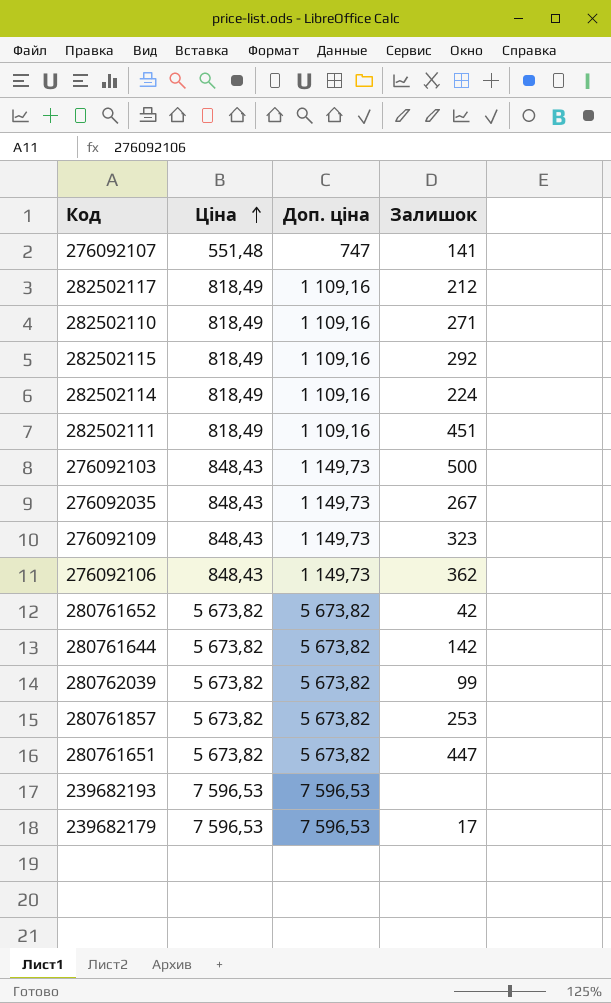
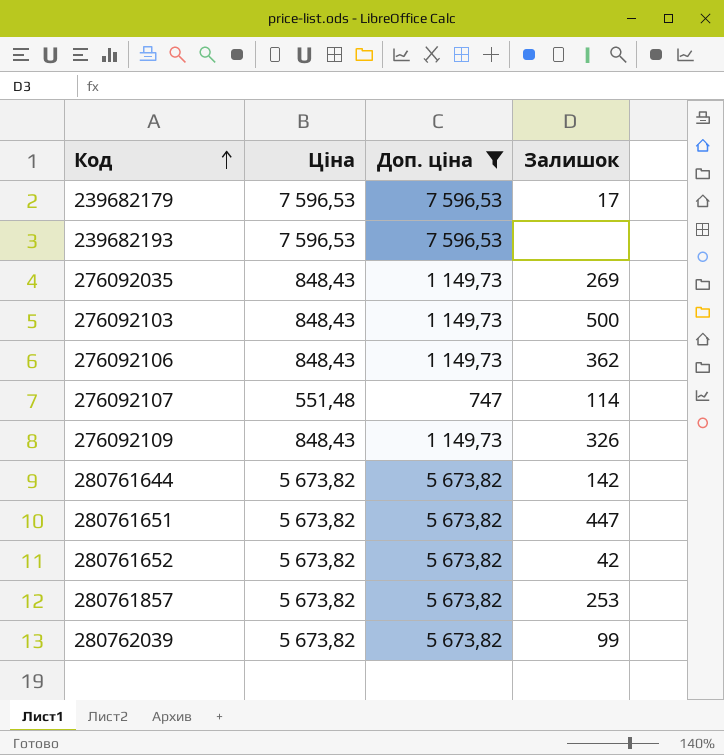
filter: none -> Доп. ціна != 1 109,16
row order: Ціна ascending -> Код ascending
276092035 | Залишок: 267 -> 269
276092107 | Залишок: 141 -> 114
276092109 | Залишок: 323 -> 326

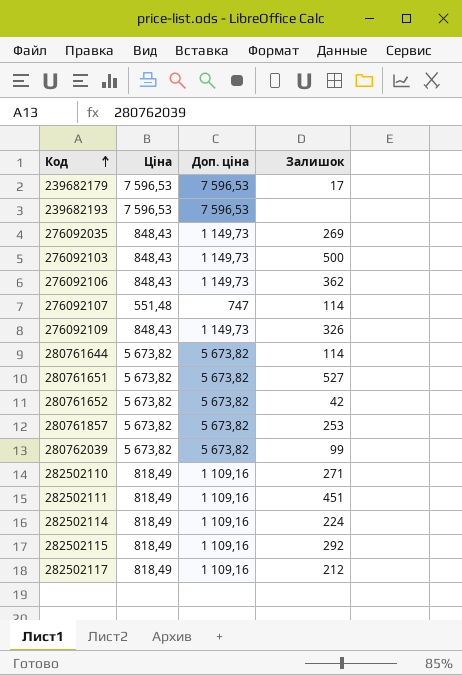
filter: Доп. ціна != 1 109,16 -> none
280761644 | Залишок: 142 -> 114
280761651 | Залишок: 447 -> 527

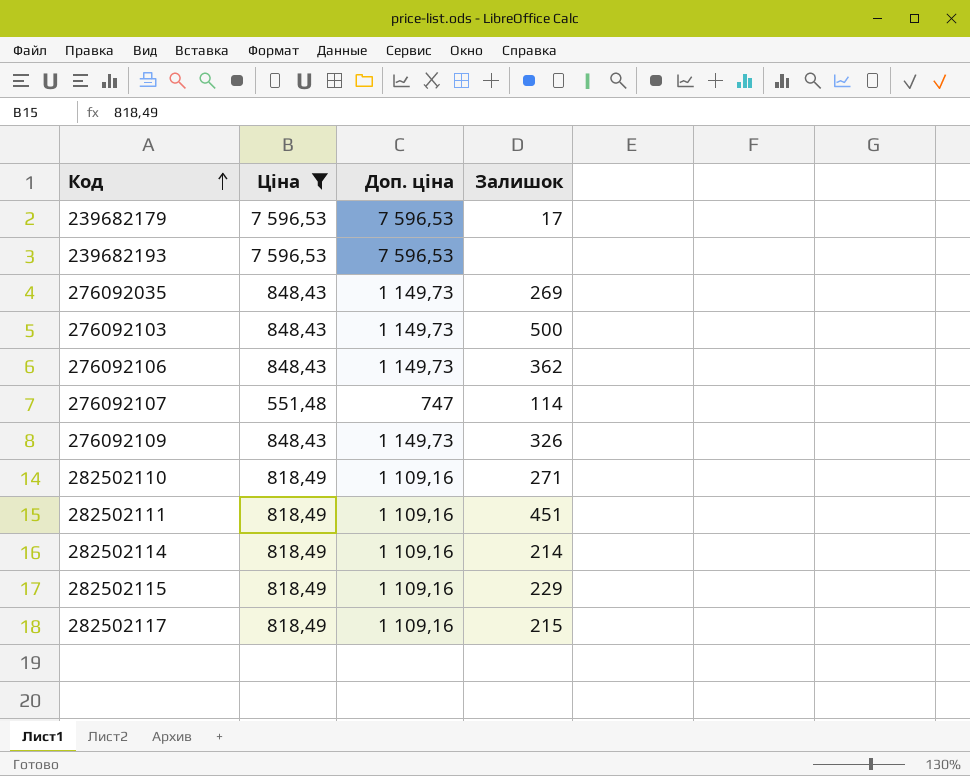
filter: none -> Ціна != 5 673,82
282502114 | Залишок: 224 -> 214
282502115 | Залишок: 292 -> 229
282502117 | Залишок: 212 -> 215

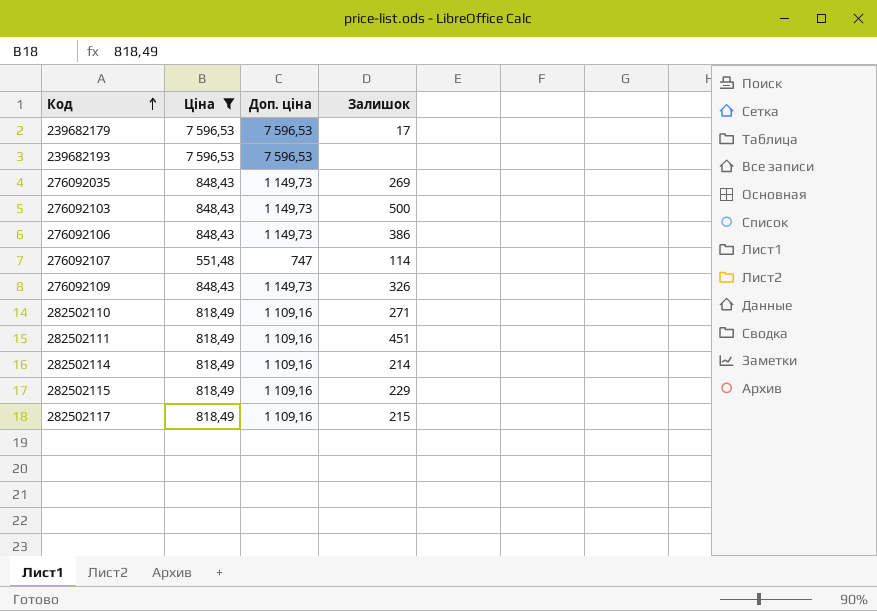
276092106 | Залишок: 362 -> 386

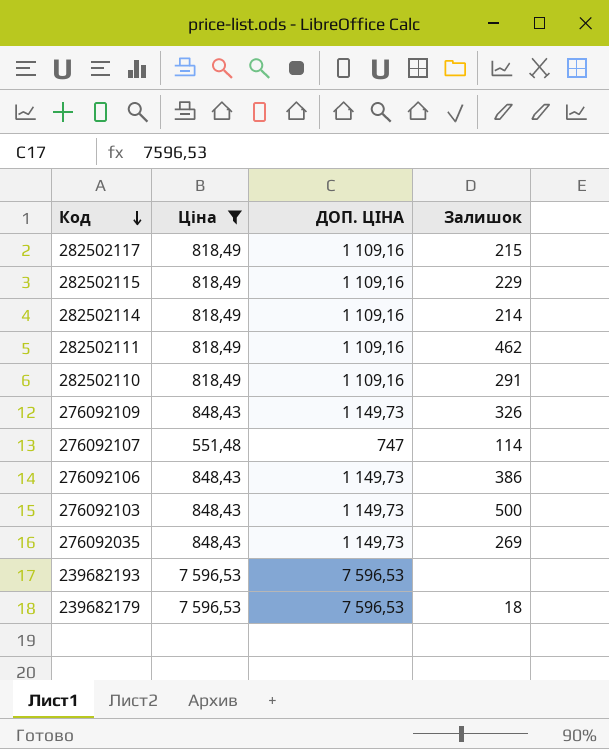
row order: Код ascending -> Код descending
column name: Доп. ціна -> ДОП. ЦІНА
282502111 | Залишок: 451 -> 462
282502110 | Залишок: 271 -> 291
239682179 | Залишок: 17 -> 18

